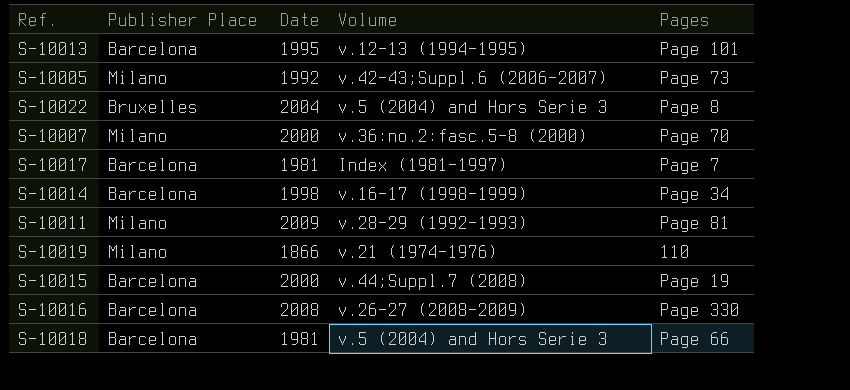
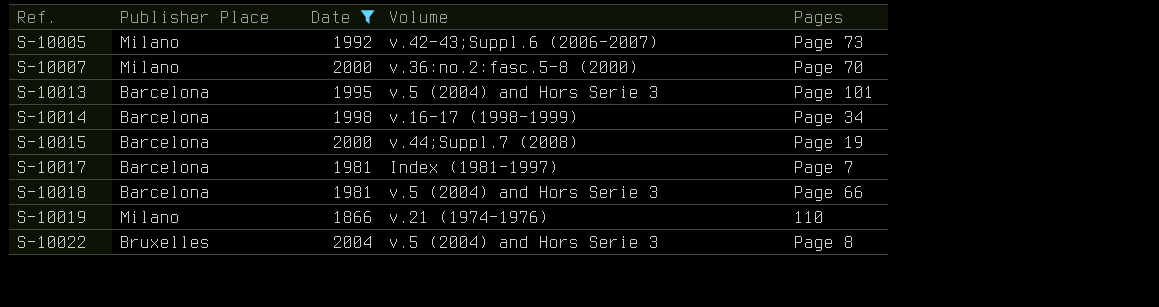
filter: none -> Date <= 2004
row order: none -> Ref. ascending
S-10013 | Volume: v.12-13 (1994-1995) -> v.5 (2004) and Hors Serie 3

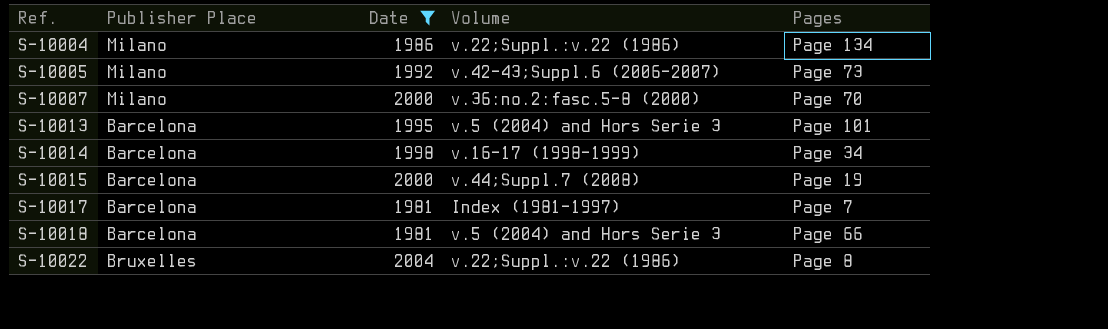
row S-10019: Milano | 1866 | v.21 (1974-1976) | 110 -> none
row S-10004: none -> Milano | 1986 | v.22;Suppl.:v.22 (1986) | Page 134
S-10022 | Volume: v.5 (2004) and Hors Serie 3 -> v.22;Suppl.:v.22 (1986)

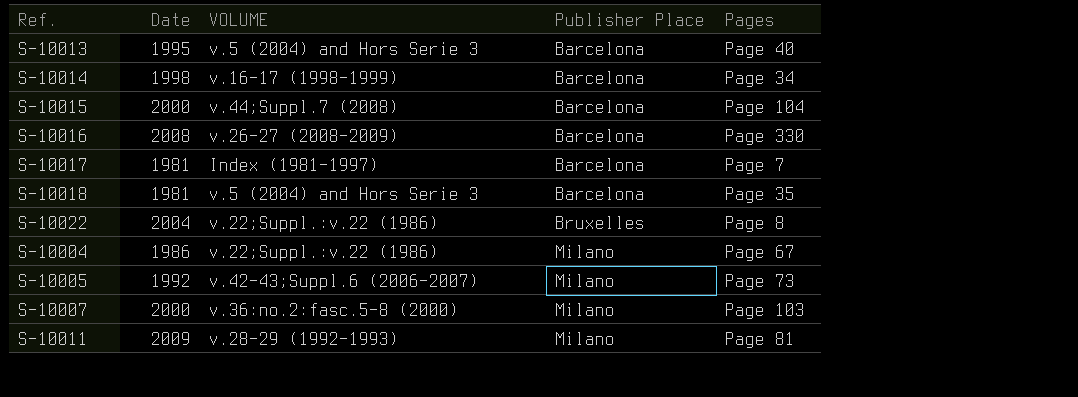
filter: Date <= 2004 -> none
row order: Ref. ascending -> Publisher Place ascending
column name: Volume -> VOLUME
column Publisher Place | position: 2 -> 4
S-10013 | Pages: Page 101 -> Page 40
S-10015 | Pages: Page 19 -> Page 104
S-10018 | Pages: Page 66 -> Page 35
S-10004 | Pages: Page 134 -> Page 67
S-10007 | Pages: Page 70 -> Page 103

